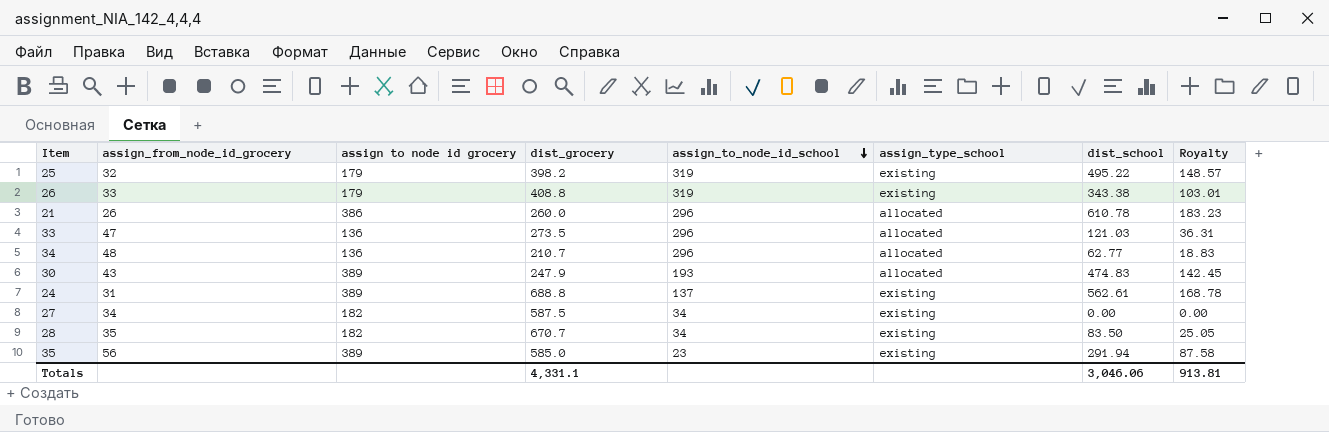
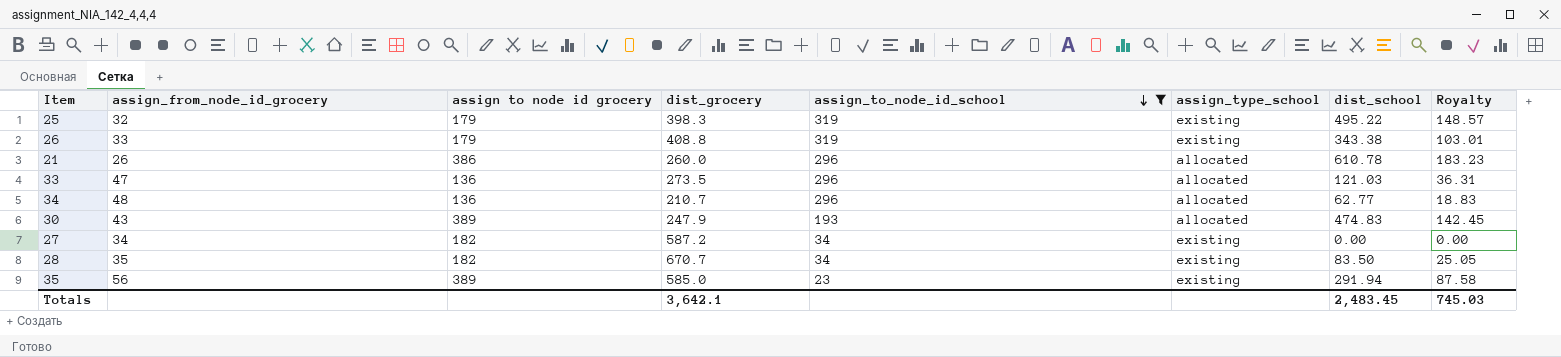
filter: none -> assign_to_node_id_school != 137
25 | dist_grocery: 398.2 -> 398.3
27 | dist_grocery: 587.5 -> 587.2
Totals | dist_grocery: 4,331.1 -> 3,642.1
Totals | dist_school: 3,046.06 -> 2,483.45
Totals | Royalty: 913.81 -> 745.03

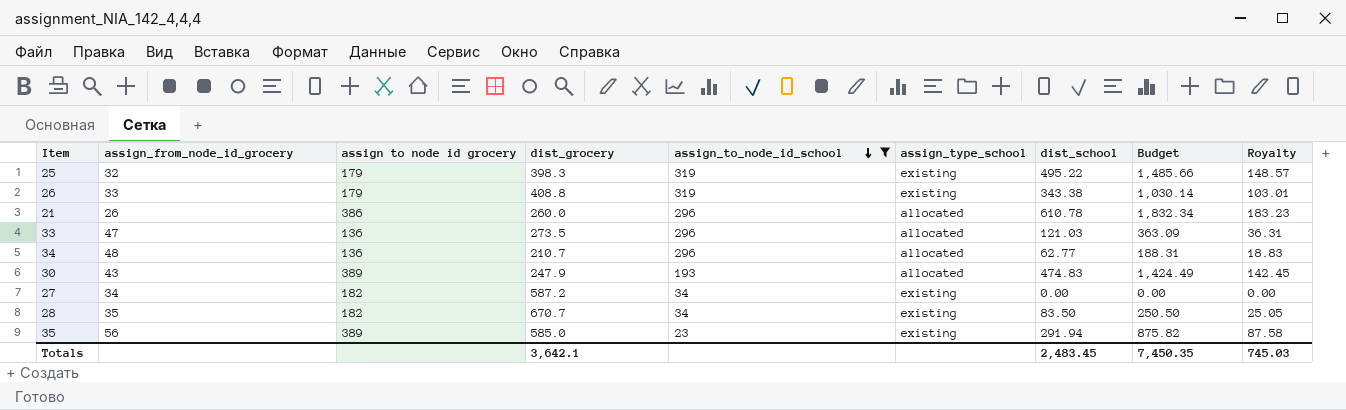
column Budget | formula: none -> [dist_school] * 3

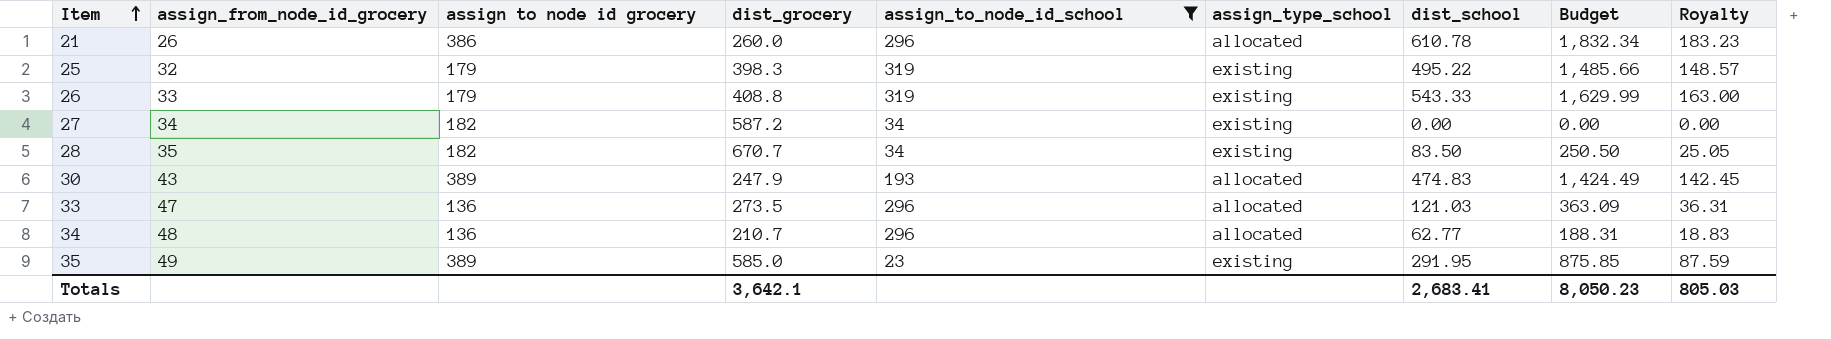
row order: assign_to_node_id_school descending -> Item ascending
26 | dist_school: 343.38 -> 543.33
26 | Budget: 1,030.14 -> 1,629.99
26 | Royalty: 103.01 -> 163.00
35 | assign_from_node_id_grocery: 56 -> 49
35 | dist_school: 291.94 -> 291.95
35 | Budget: 875.82 -> 875.85
35 | Royalty: 87.58 -> 87.59
Totals | dist_school: 2,483.45 -> 2,683.41
Totals | Budget: 7,450.35 -> 8,050.23
Totals | Royalty: 745.03 -> 805.03

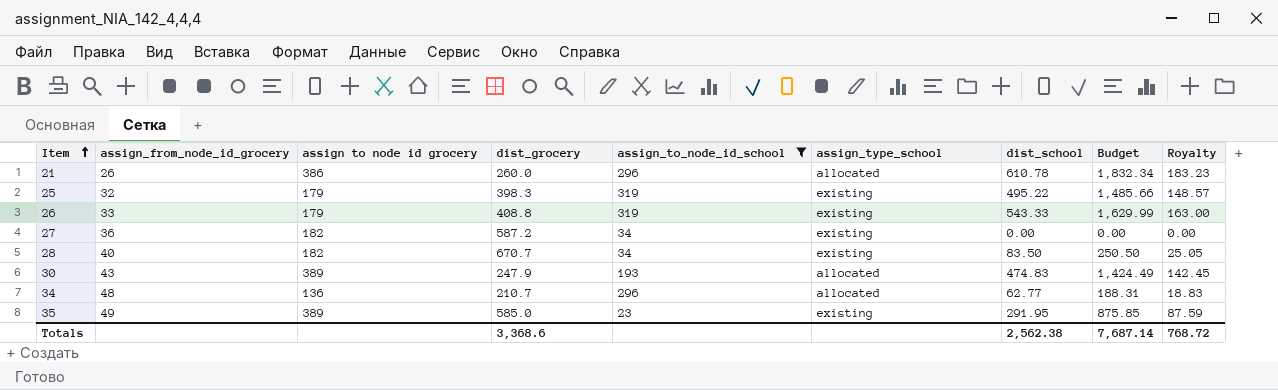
row 33: 47 | 136 | 273.5 | 296 | allocated | 121.03 | 363.09 | 36.31 -> none
27 | assign_from_node_id_grocery: 34 -> 36
28 | assign_from_node_id_grocery: 35 -> 40
Totals | dist_grocery: 3,642.1 -> 3,368.6
Totals | dist_school: 2,683.41 -> 2,562.38
Totals | Budget: 8,050.23 -> 7,687.14
Totals | Royalty: 805.03 -> 768.72

